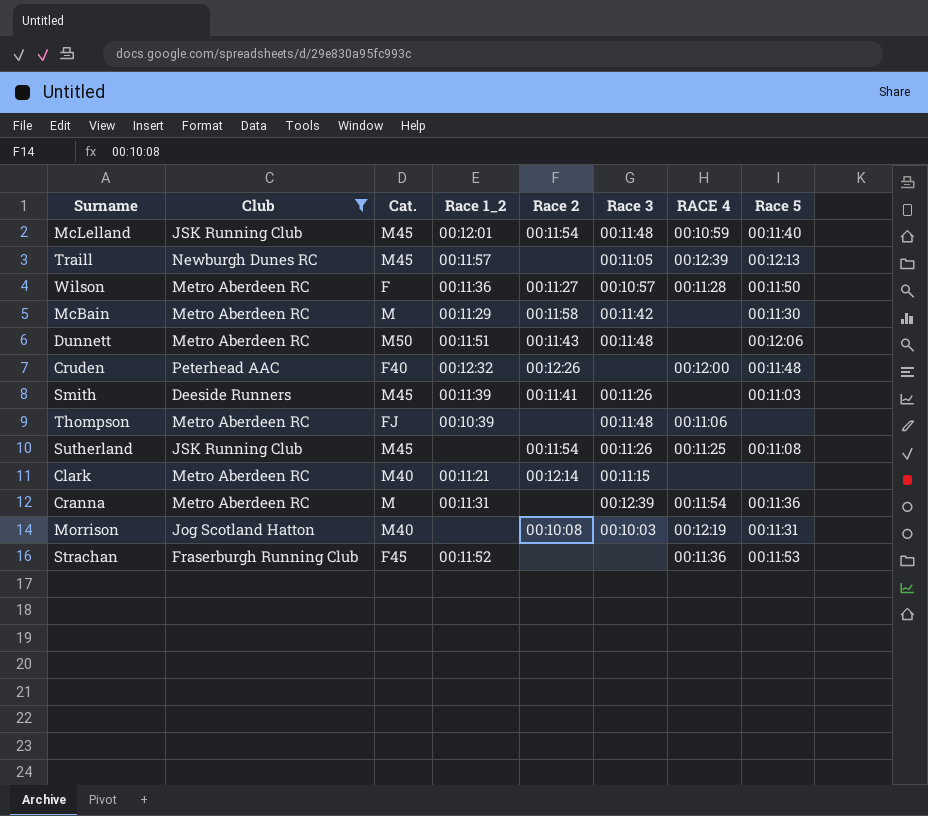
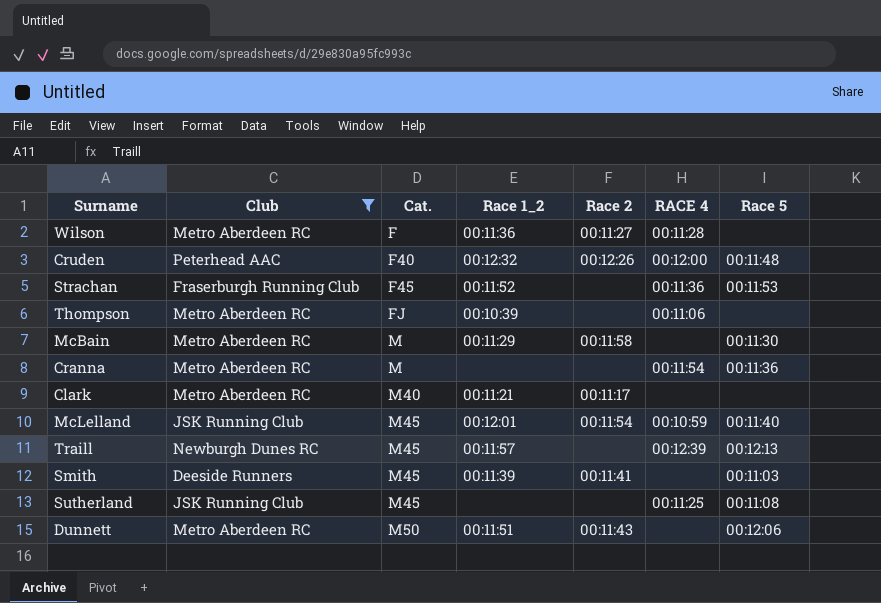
row order: none -> Cat. ascending
column Race 3 | position: 6 -> none
row Morrison: Jog Scotland Hatton | M40 | none | 00:10:08 | 00:10:03 | 00:12:19 | 00:11:31 -> none
Wilson | Race 5: 00:11:50 -> none
Cranna | Race 1_2: 00:11:31 -> none
Clark | Race 2: 00:12:14 -> 00:11:17
Sutherland | Race 2: 00:11:54 -> none

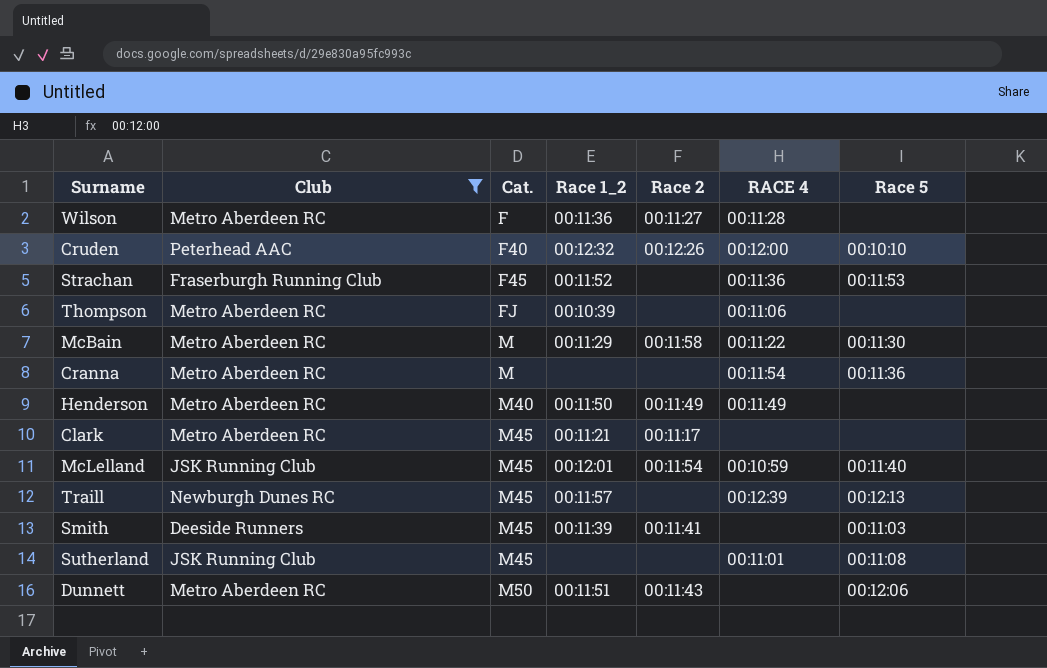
Cruden | Race 5: 00:11:48 -> 00:10:10
McBain | RACE 4: none -> 00:11:22
row Henderson: none -> Metro Aberdeen RC | M40 | 00:11:50 | 00:11:49 | 00:11:49 | none
Clark | Cat.: M40 -> M45
Sutherland | RACE 4: 00:11:25 -> 00:11:01

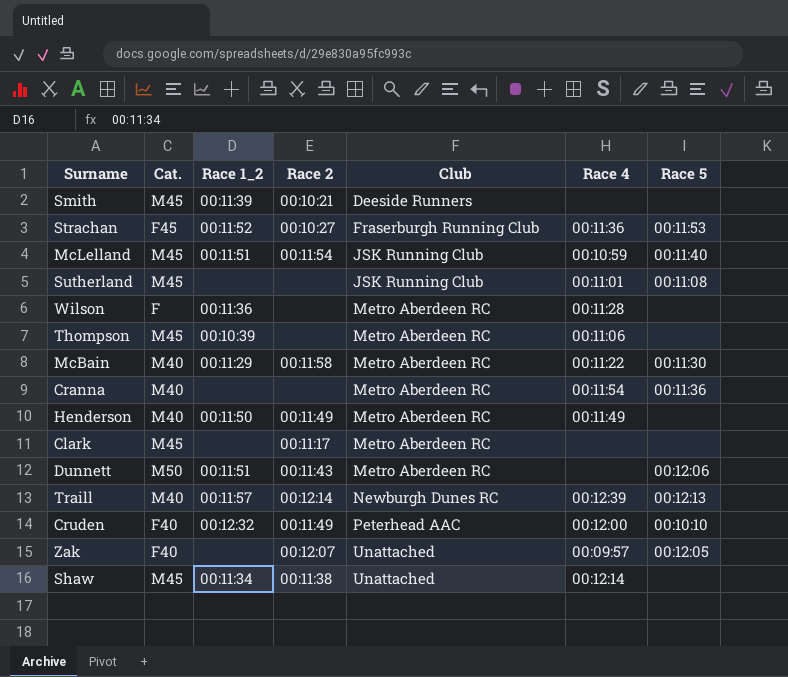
filter: Club != Unattached -> none
row order: Cat. ascending -> Club ascending
column Club | position: 2 -> 5
column name: RACE 4 -> Race 4
Smith | Race 2: 00:11:41 -> 00:10:21
Smith | Race 5: 00:11:03 -> none
Strachan | Race 2: none -> 00:10:27
McLelland | Race 1_2: 00:12:01 -> 00:11:51
Wilson | Race 2: 00:11:27 -> none
Thompson | Cat.: FJ -> M45
McBain | Cat.: M -> M40
Cranna | Cat.: M -> M40
Clark | Race 1_2: 00:11:21 -> none
Traill | Cat.: M45 -> M40
Traill | Race 2: none -> 00:12:14
Cruden | Race 2: 00:12:26 -> 00:11:49

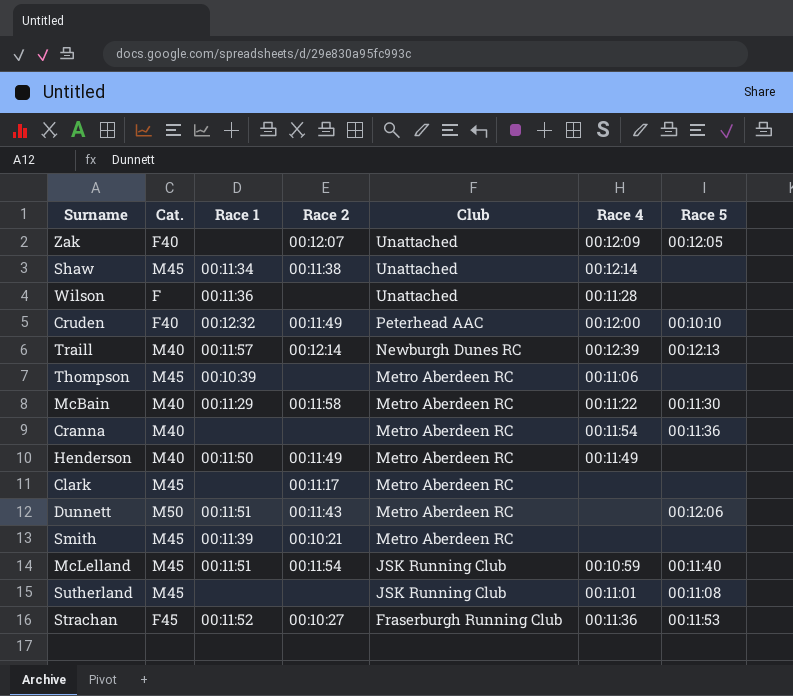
row order: Club ascending -> Club descending
column name: Race 1_2 -> Race 1
Zak | Race 4: 00:09:57 -> 00:12:09
Wilson | Club: Metro Aberdeen RC -> Unattached
Smith | Club: Deeside Runners -> Metro Aberdeen RC

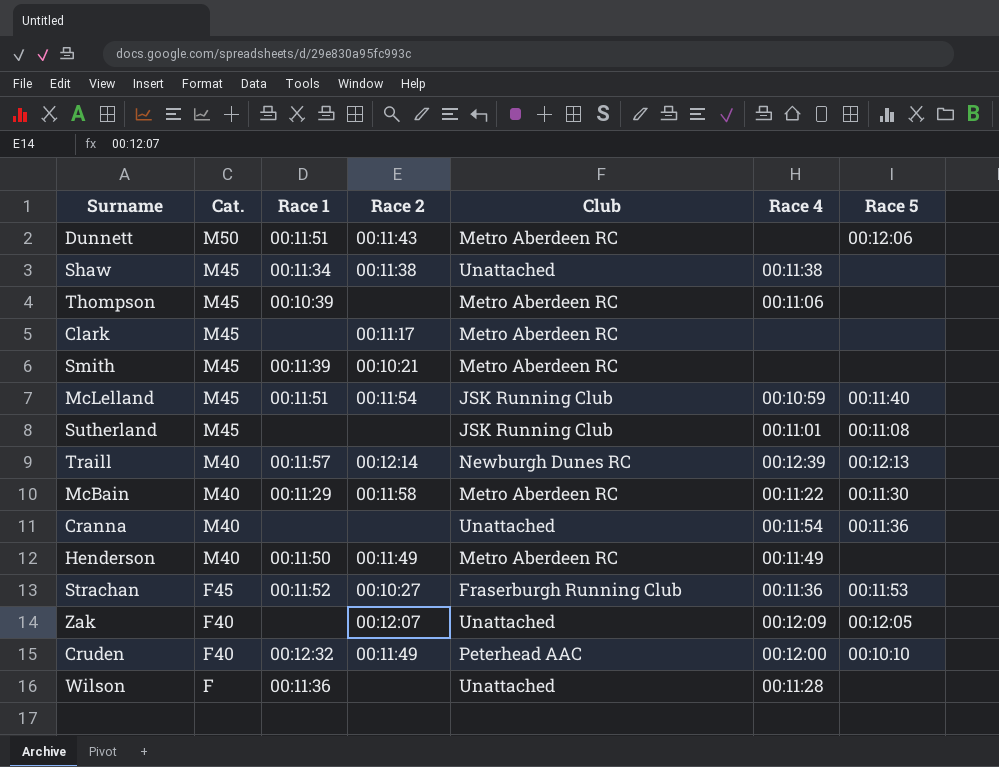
row order: Club descending -> Cat. descending
Shaw | Race 4: 00:12:14 -> 00:11:38
Cranna | Club: Metro Aberdeen RC -> Unattached

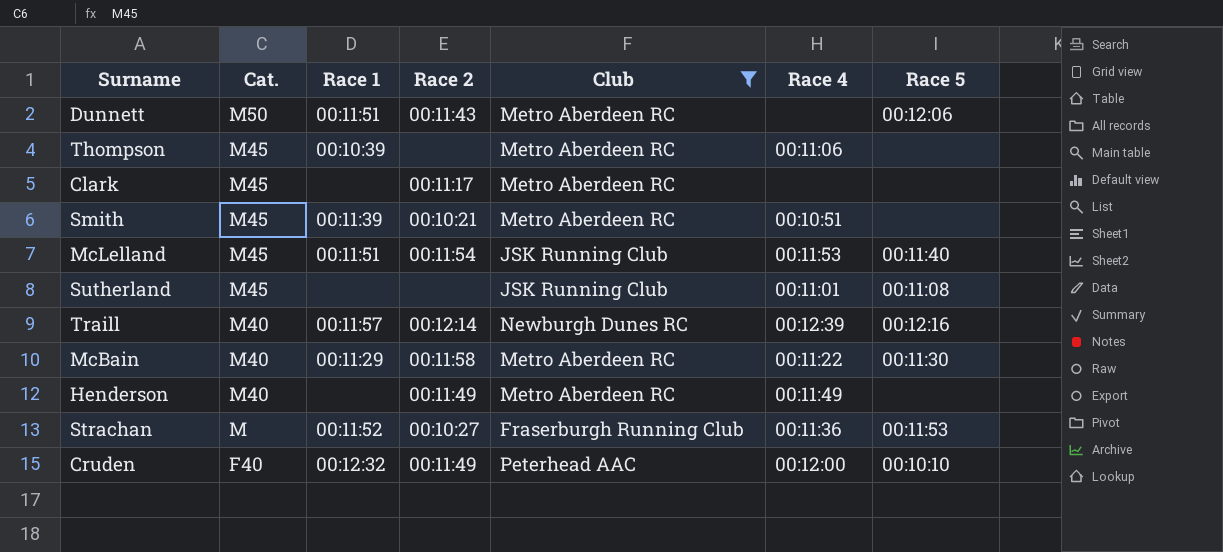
filter: none -> Club != Unattached
Smith | Race 4: none -> 00:10:51
McLelland | Race 4: 00:10:59 -> 00:11:53
Traill | Race 5: 00:12:13 -> 00:12:16
Henderson | Race 1: 00:11:50 -> none
Strachan | Cat.: F45 -> M

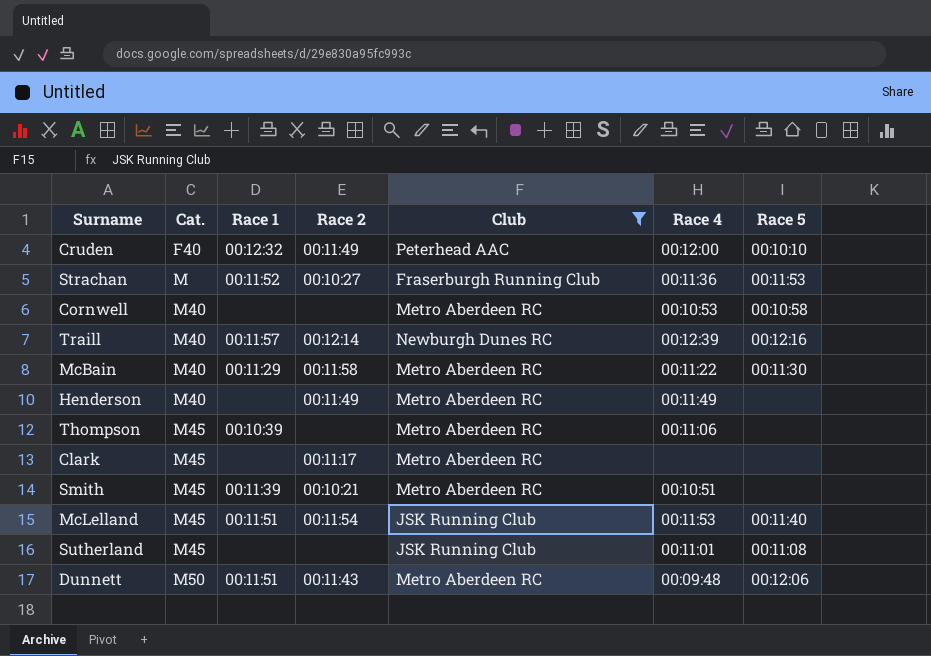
row order: Cat. descending -> Cat. ascending
row Cornwell: none -> M40 | none | none | Metro Aberdeen RC | 00:10:53 | 00:10:58
Dunnett | Race 4: none -> 00:09:48

